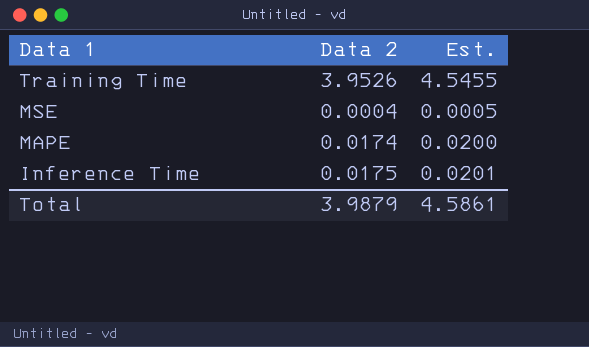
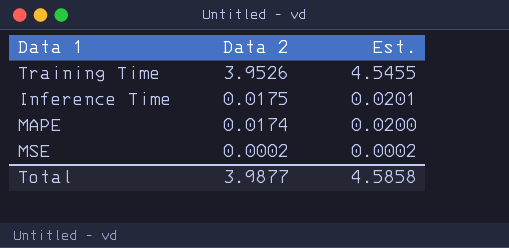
row order: Data 1 descending -> Data 2 descending
MSE | Data 2: 0.0004 -> 0.0002
MSE | Est.: 0.0005 -> 0.0002
Total | Data 2: 3.9879 -> 3.9877
Total | Est.: 4.5861 -> 4.5858

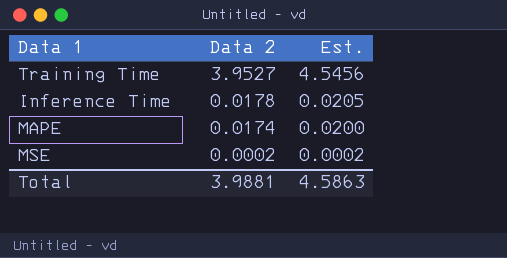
Training Time | Data 2: 3.9526 -> 3.9527
Training Time | Est.: 4.5455 -> 4.5456
Inference Time | Data 2: 0.0175 -> 0.0178
Inference Time | Est.: 0.0201 -> 0.0205
Total | Data 2: 3.9877 -> 3.9881
Total | Est.: 4.5858 -> 4.5863

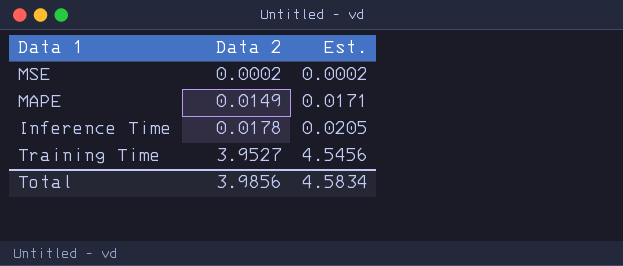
row order: Data 2 descending -> Data 2 ascending
MAPE | Data 2: 0.0174 -> 0.0149
MAPE | Est.: 0.0200 -> 0.0171
Total | Data 2: 3.9881 -> 3.9856
Total | Est.: 4.5863 -> 4.5834

